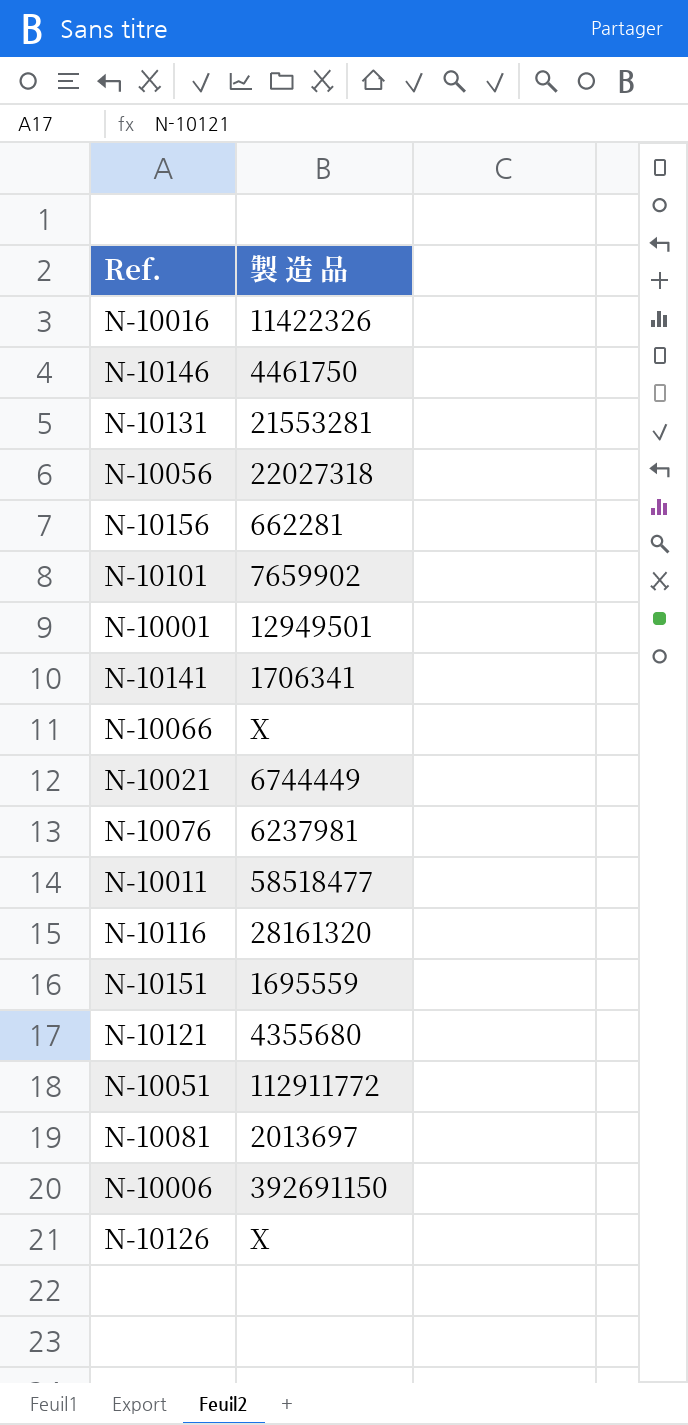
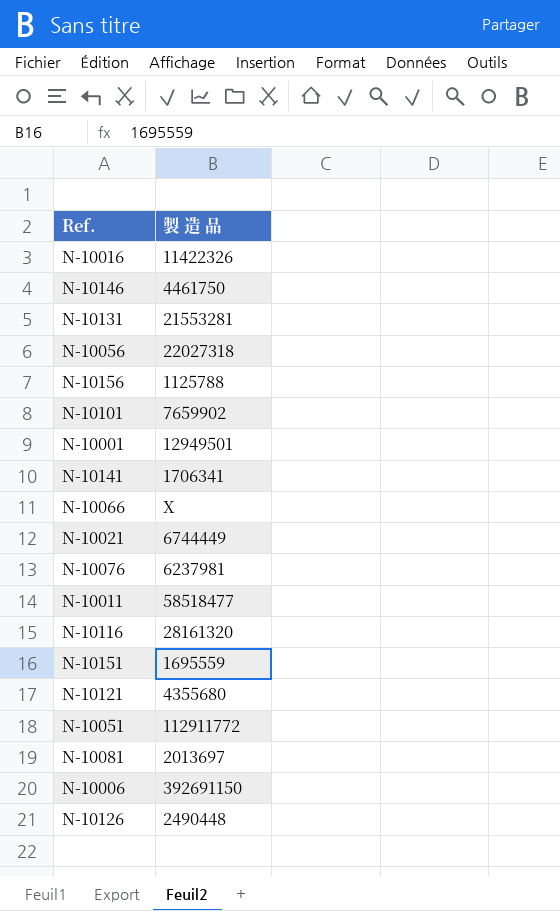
N-10156 | 製 造 品: 662281 -> 1125788
N-10126 | 製 造 品: X -> 2490448

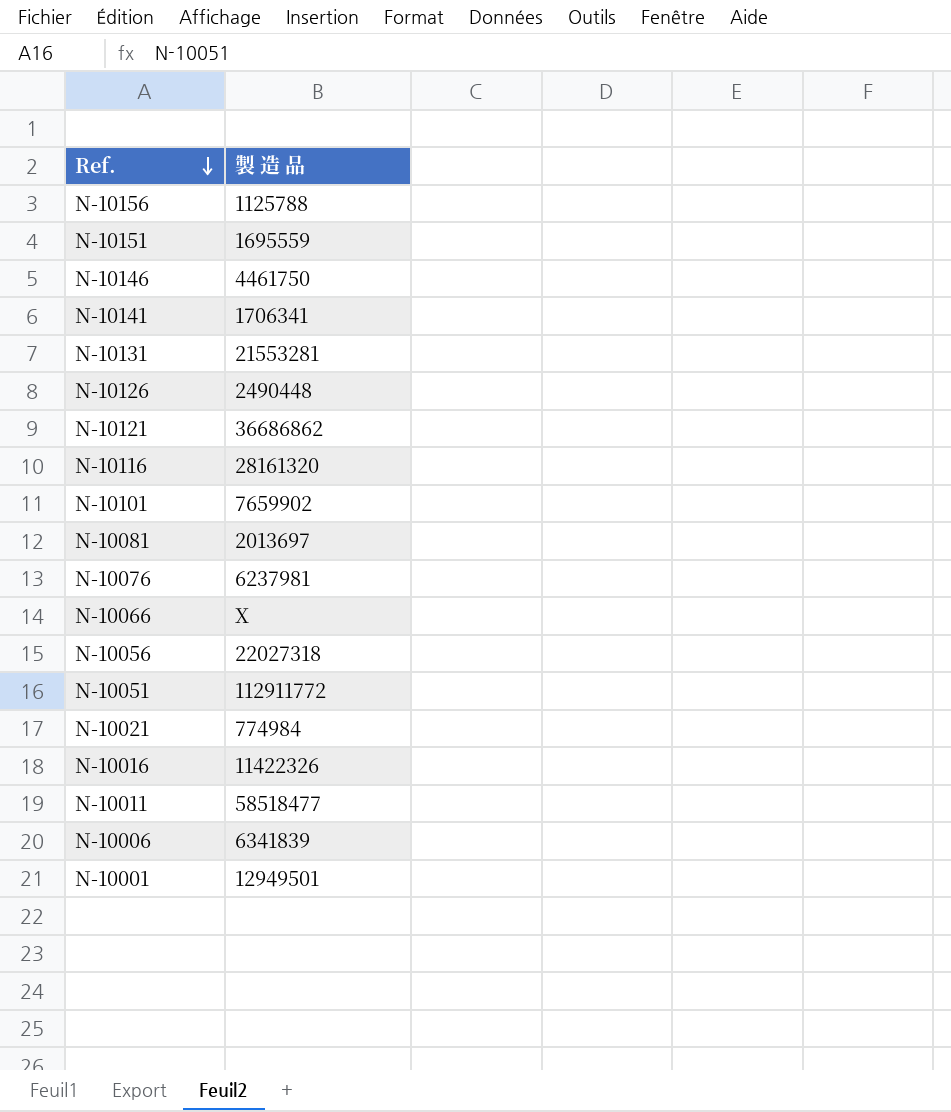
row order: none -> Ref. descending
N-10121 | 製 造 品: 4355680 -> 36686862
N-10021 | 製 造 品: 6744449 -> 774984
N-10006 | 製 造 品: 392691150 -> 6341839

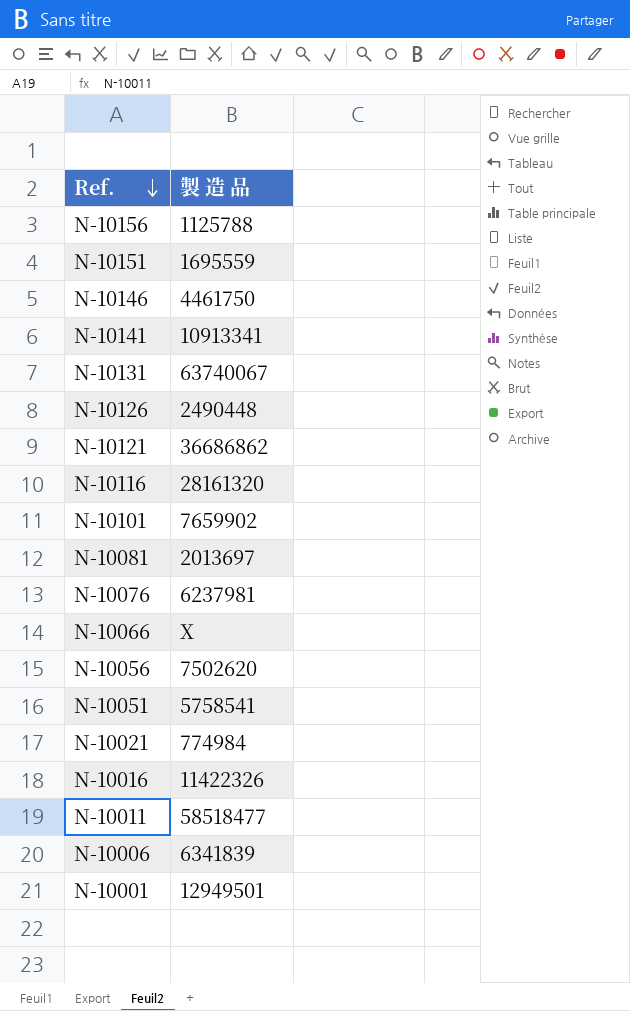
N-10141 | 製 造 品: 1706341 -> 10913341
N-10131 | 製 造 品: 21553281 -> 63740067
N-10056 | 製 造 品: 22027318 -> 7502620
N-10051 | 製 造 品: 112911772 -> 5758541

